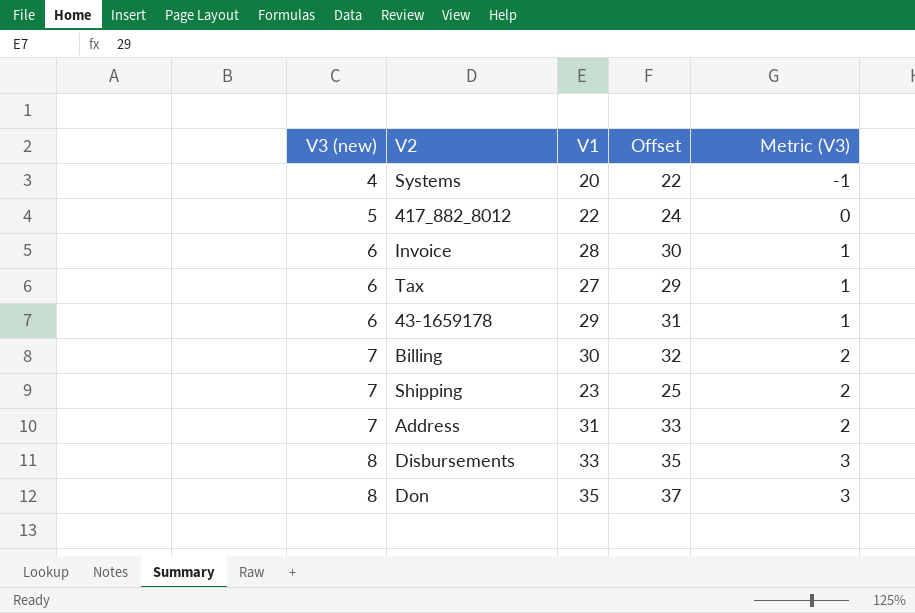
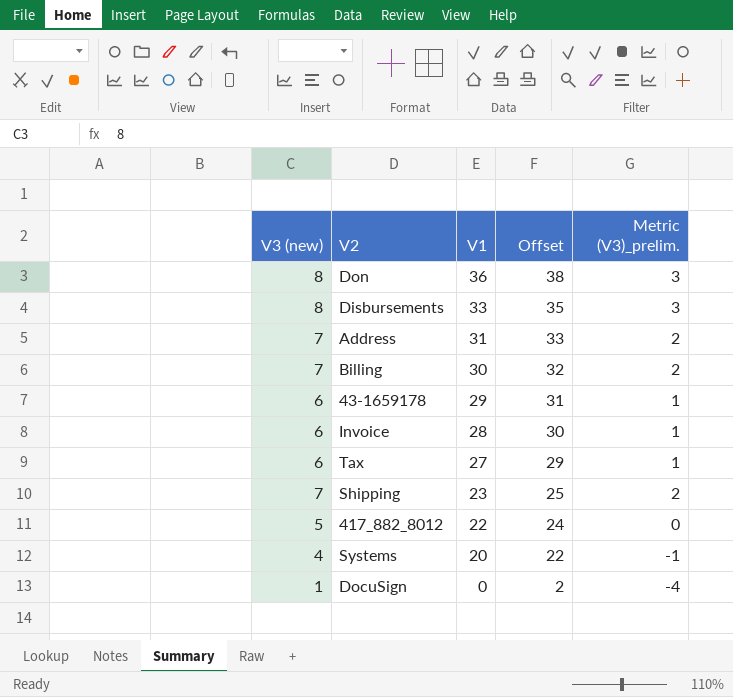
row order: V3 (new) ascending -> V1 descending
column name: Metric (V3) -> Metric (V3)_prelim.
Don | V1: 35 -> 36
Don | Offset: 37 -> 38
row DocuSign: none -> 1 | 0 | 2 | -4

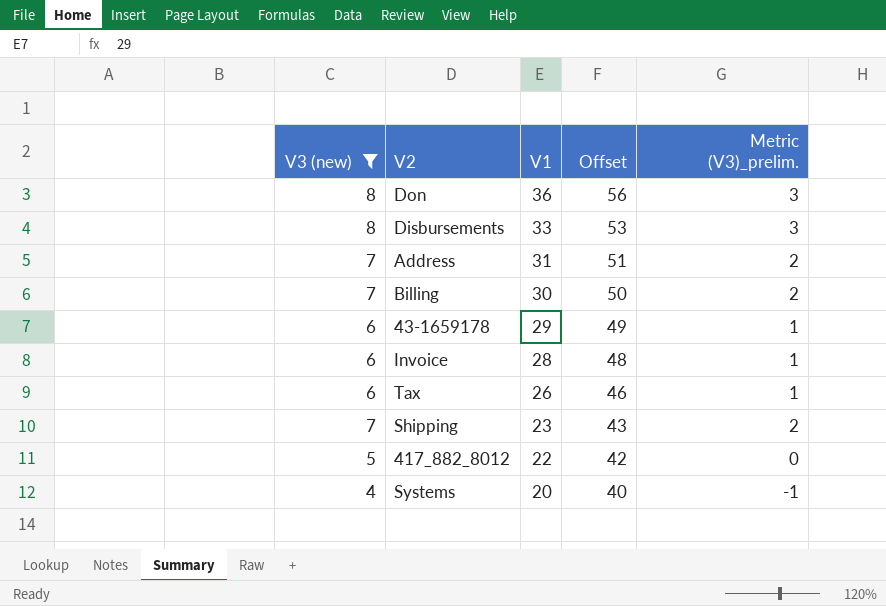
filter: none -> V3 (new) != 1
column Offset | formula: [V1] + 2 -> [V1] + 20
Tax | V1: 27 -> 26

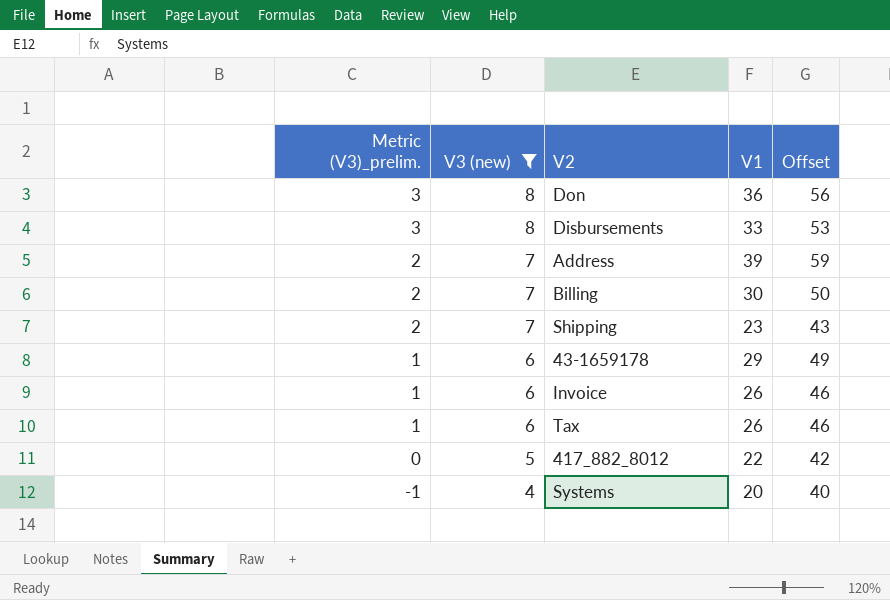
row order: V1 descending -> Metric (V3)_prelim. descending
column Metric (V3)_prelim. | position: 5 -> 1
Address | V1: 31 -> 39
Address | Offset: 51 -> 59
Invoice | V1: 28 -> 26
Invoice | Offset: 48 -> 46

